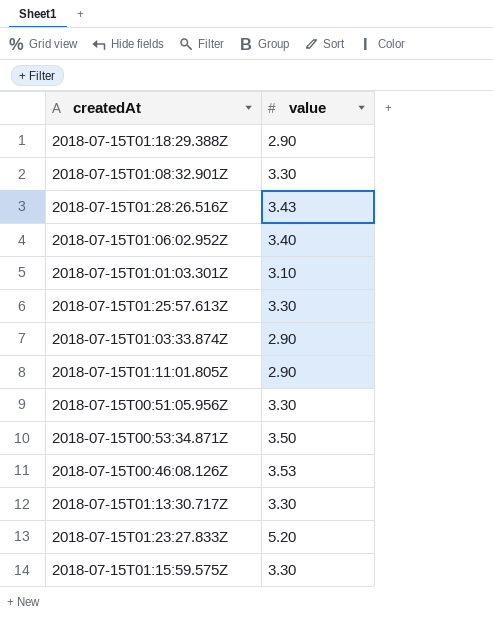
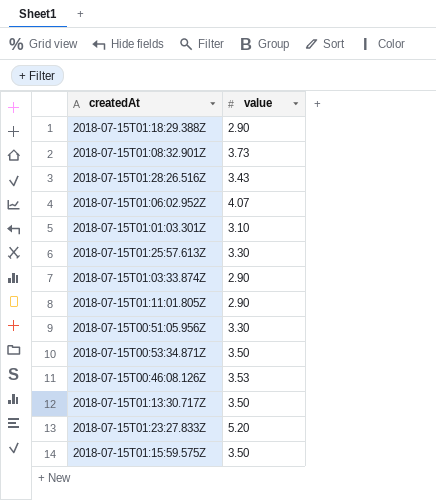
2018-07-15T01:08:32.901Z | value: 3.30 -> 3.73
2018-07-15T01:06:02.952Z | value: 3.40 -> 4.07
2018-07-15T01:13:30.717Z | value: 3.30 -> 3.50
2018-07-15T01:15:59.575Z | value: 3.30 -> 3.50

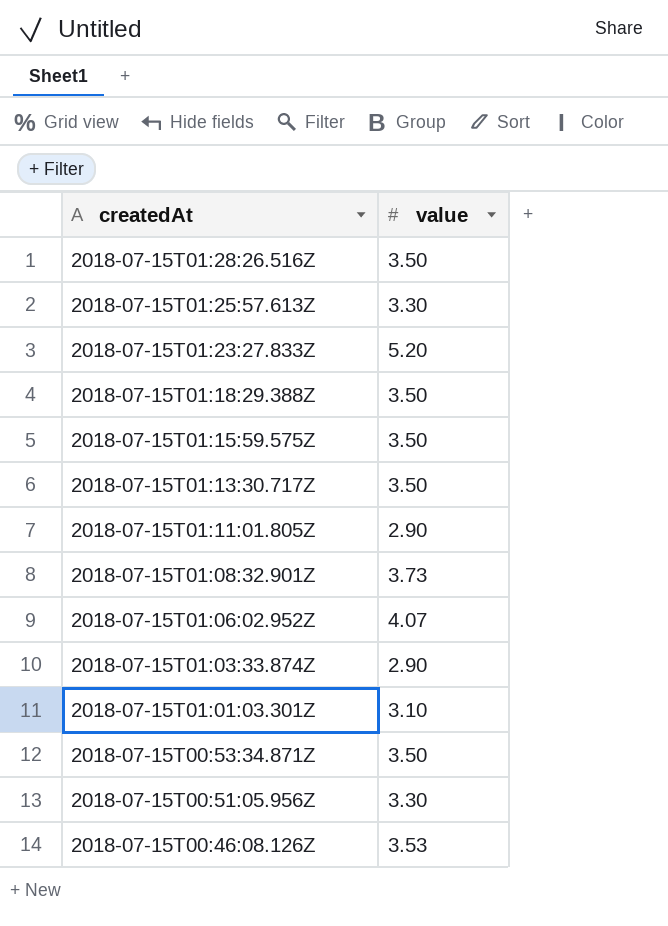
row order: none -> createdAt descending
2018-07-15T01:28:26.516Z | value: 3.43 -> 3.50
2018-07-15T01:18:29.388Z | value: 2.90 -> 3.50

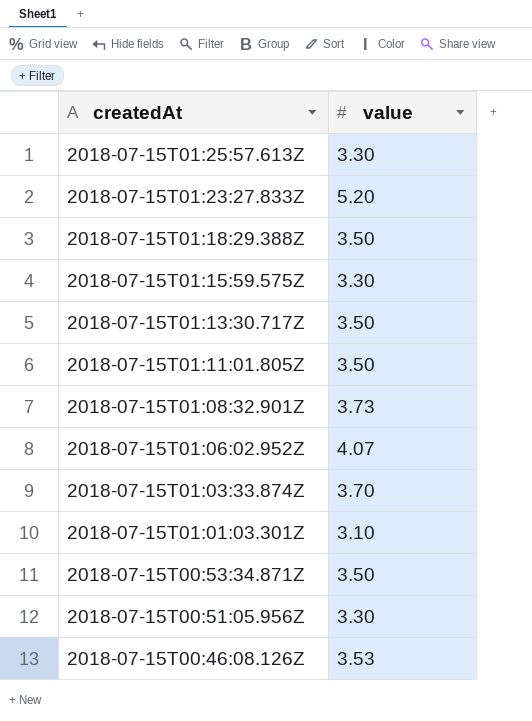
row 2018-07-15T01:28:26.516Z: 3.50 -> none
2018-07-15T01:15:59.575Z | value: 3.50 -> 3.30
2018-07-15T01:11:01.805Z | value: 2.90 -> 3.50
2018-07-15T01:03:33.874Z | value: 2.90 -> 3.70

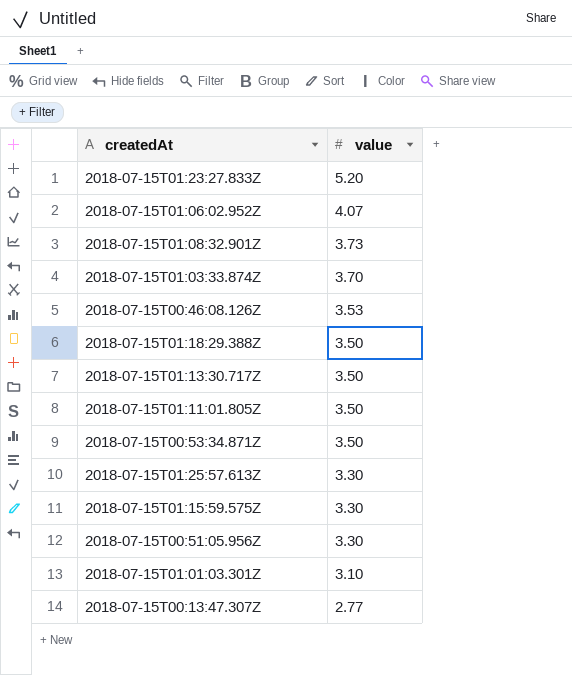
row order: createdAt descending -> value descending
row 2018-07-15T00:13:47.307Z: none -> 2.77

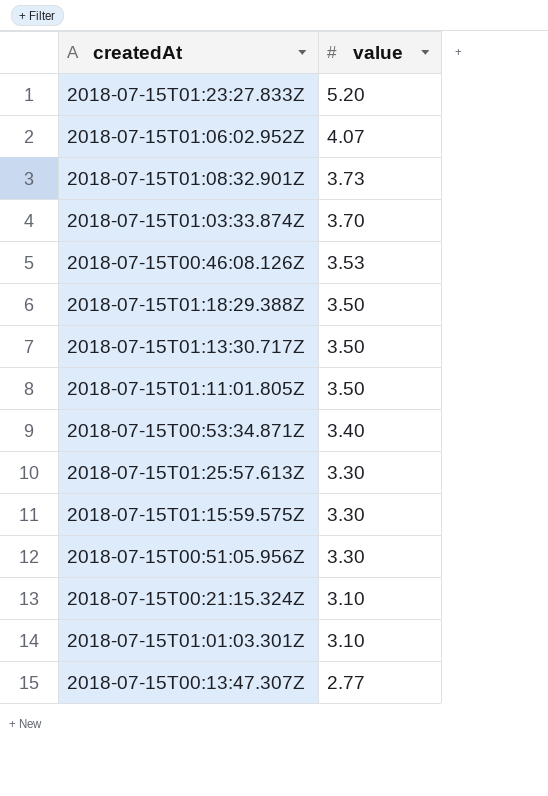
2018-07-15T00:53:34.871Z | value: 3.50 -> 3.40
row 2018-07-15T00:21:15.324Z: none -> 3.10

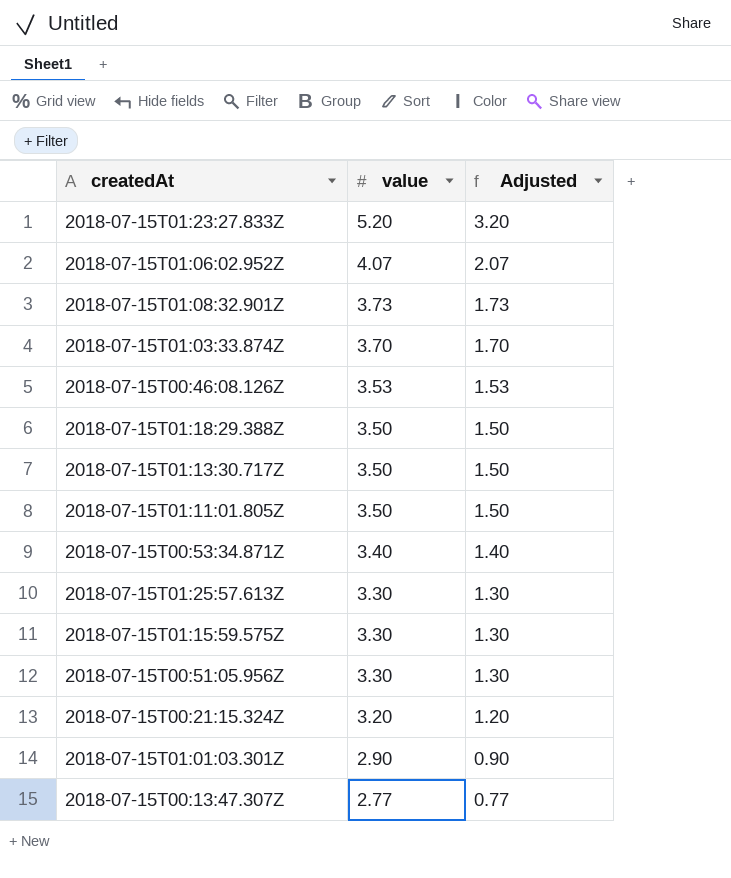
column Adjusted | formula: none -> [value] - 2
2018-07-15T00:21:15.324Z | value: 3.10 -> 3.20
2018-07-15T01:01:03.301Z | value: 3.10 -> 2.90

